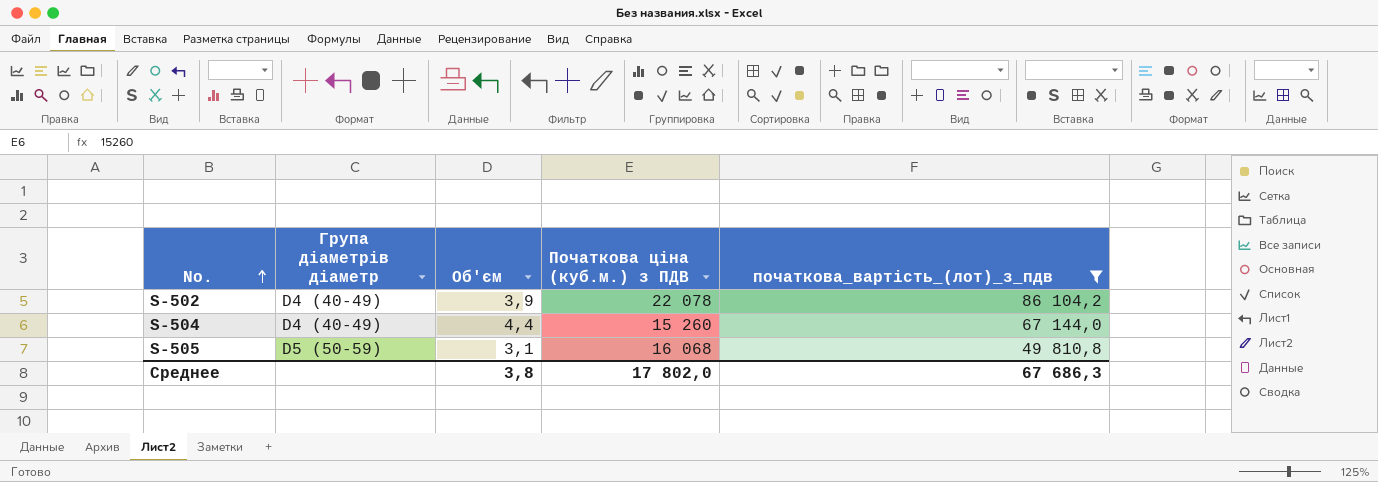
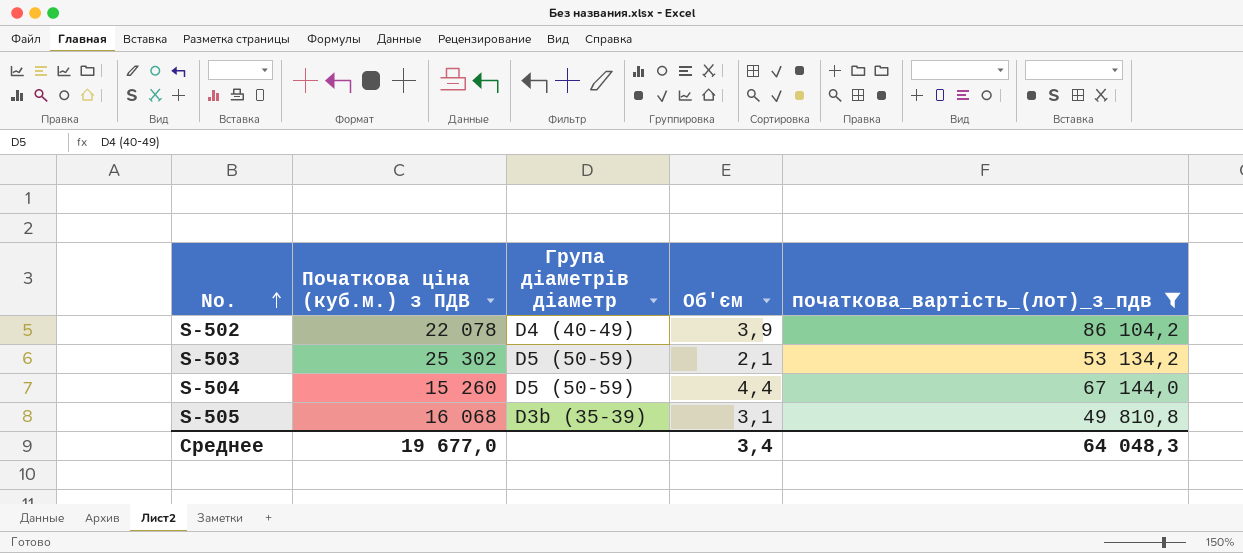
column Початкова ціна (куб.м.) з ПДВ | position: 4 -> 2
row S-503: none -> 25 302 | D5 (50-59) | 2,1 | 53 134,2
S-504 | Група діаметрів діаметр: D4 (40-49) -> D5 (50-59)
S-505 | Група діаметрів діаметр: D5 (50-59) -> D3b (35-39)
Среднее | Початкова ціна (куб.м.) з ПДВ: 17 802,0 -> 19 677,0
Среднее | Об'єм: 3,8 -> 3,4
Среднее | початкова_вартість_(лот)_з_пдв: 67 686,3 -> 64 048,3

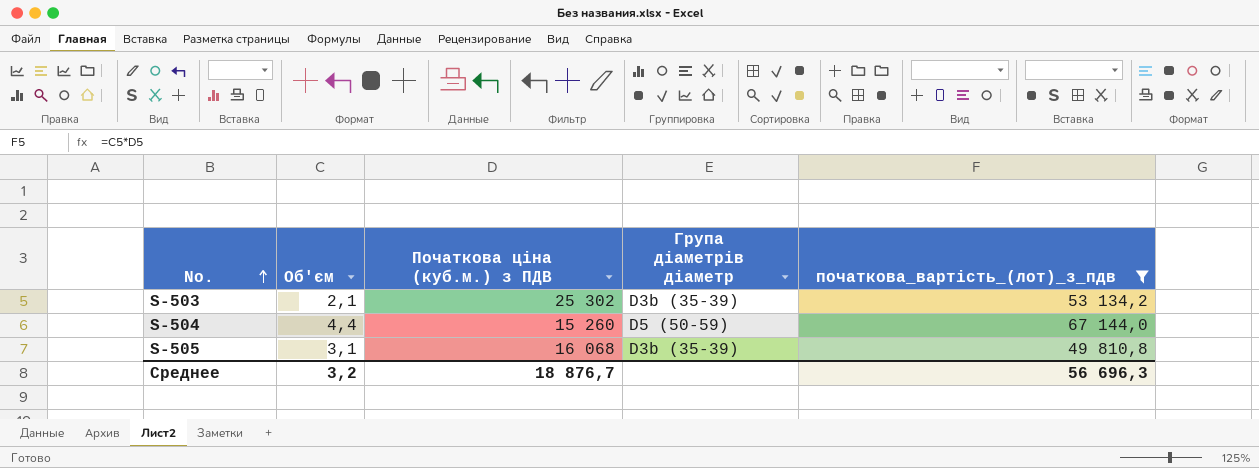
column Об'єм | position: 4 -> 2
row S-502: 22 078 | D4 (40-49) | 3,9 | 86 104,2 -> none
S-503 | Група діаметрів діаметр: D5 (50-59) -> D3b (35-39)
Среднее | Об'єм: 3,4 -> 3,2
Среднее | Початкова ціна (куб.м.) з ПДВ: 19 677,0 -> 18 876,7
Среднее | початкова_вартість_(лот)_з_пдв: 64 048,3 -> 56 696,3

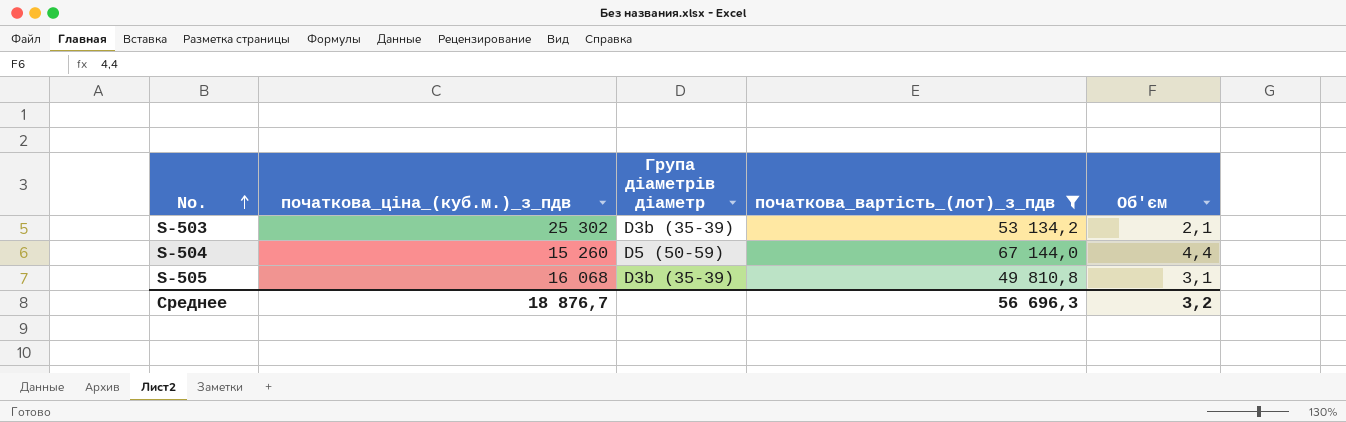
column name: Початкова ціна (куб.м.) з ПДВ -> початкова_ціна_(куб.м.)_з_пдв
column Об'єм | position: 2 -> 5

